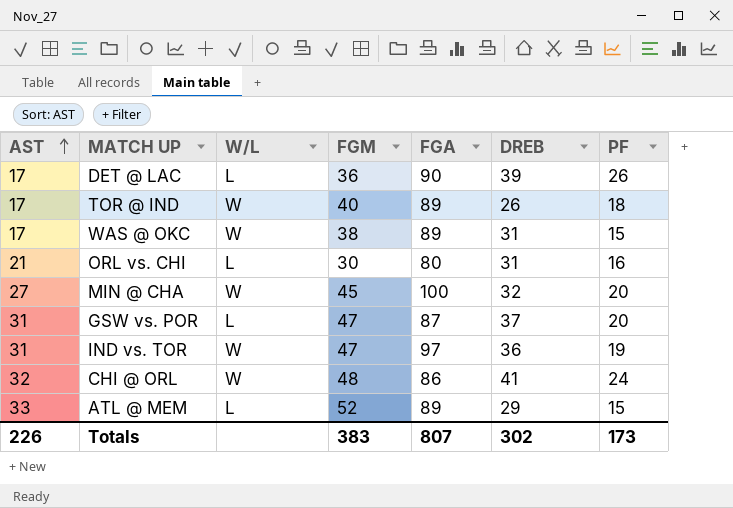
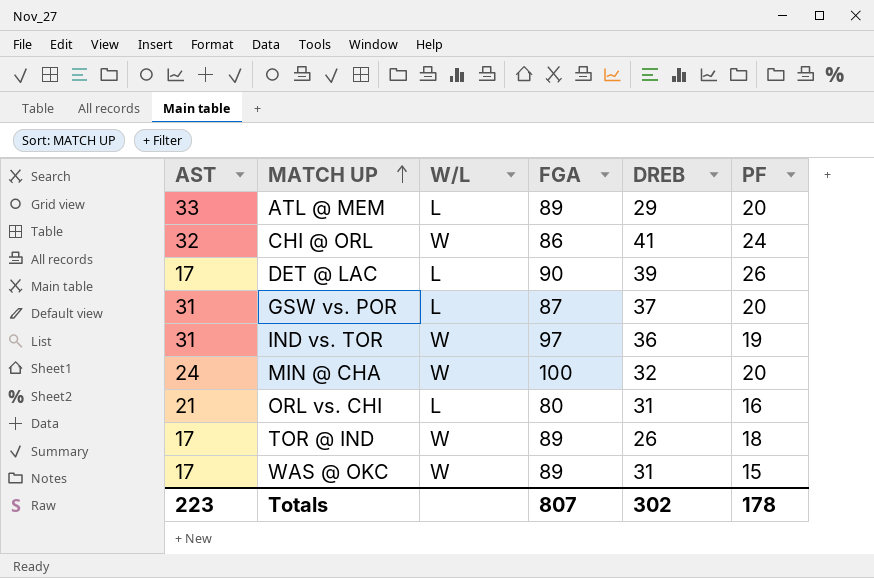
row order: AST ascending -> MATCH UP ascending
column FGM | position: 4 -> none
ATL @ MEM | PF: 15 -> 20
MIN @ CHA | AST: 27 -> 24
Totals | AST: 226 -> 223
Totals | PF: 173 -> 178

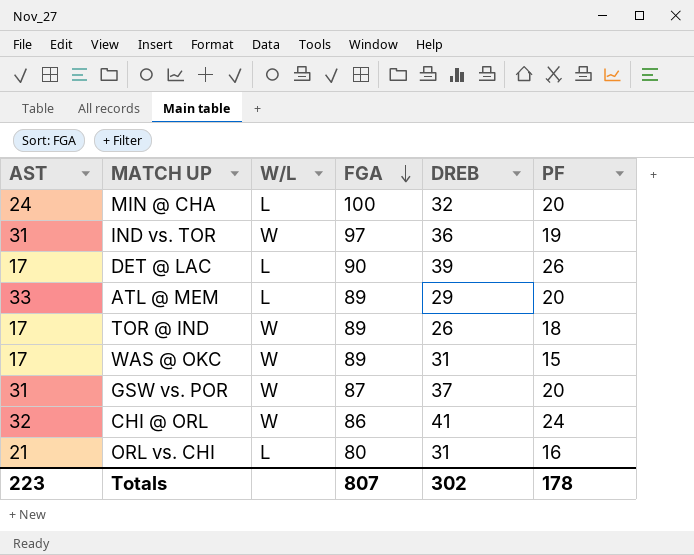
row order: MATCH UP ascending -> FGA descending
MIN @ CHA | W/L: W -> L
GSW vs. POR | W/L: L -> W

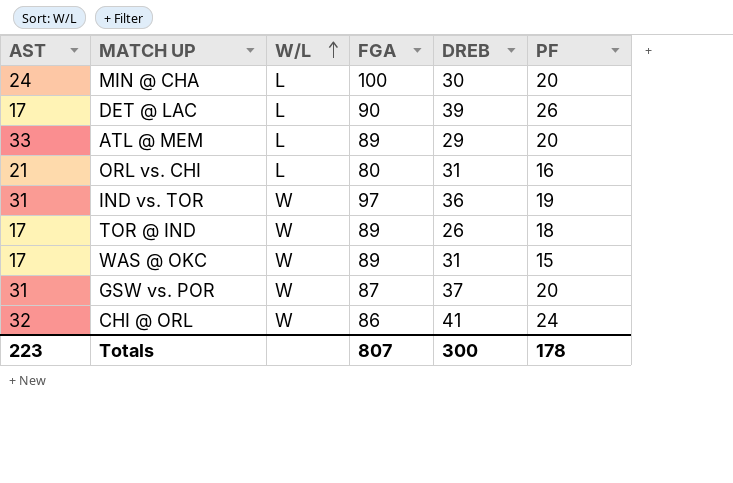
row order: FGA descending -> W/L ascending
MIN @ CHA | DREB: 32 -> 30
Totals | DREB: 302 -> 300

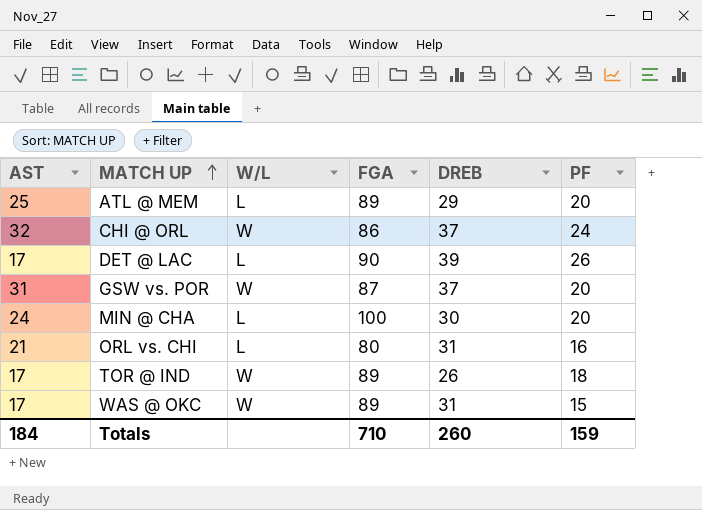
row order: W/L ascending -> MATCH UP ascending
row IND vs. TOR: 31 | W | 97 | 36 | 19 -> none
ATL @ MEM | AST: 33 -> 25
CHI @ ORL | DREB: 41 -> 37
Totals | AST: 223 -> 184
Totals | FGA: 807 -> 710
Totals | DREB: 300 -> 260
Totals | PF: 178 -> 159

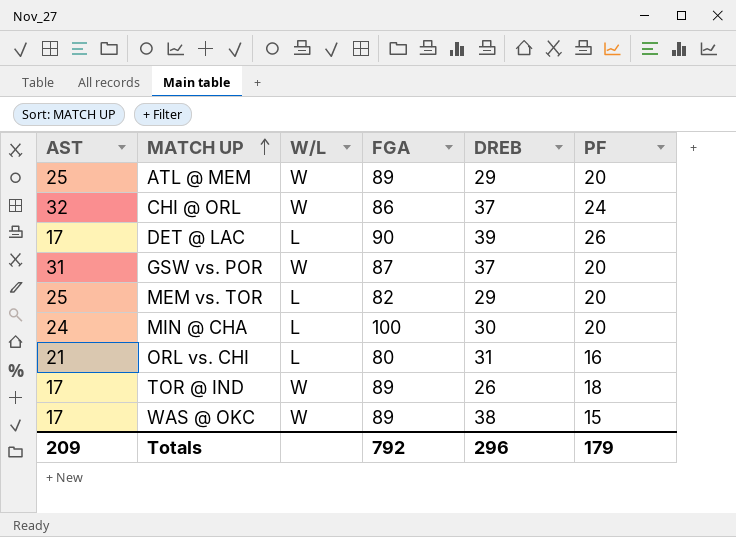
ATL @ MEM | W/L: L -> W
row MEM vs. TOR: none -> 25 | L | 82 | 29 | 20
WAS @ OKC | DREB: 31 -> 38
Totals | AST: 184 -> 209
Totals | FGA: 710 -> 792
Totals | DREB: 260 -> 296
Totals | PF: 159 -> 179

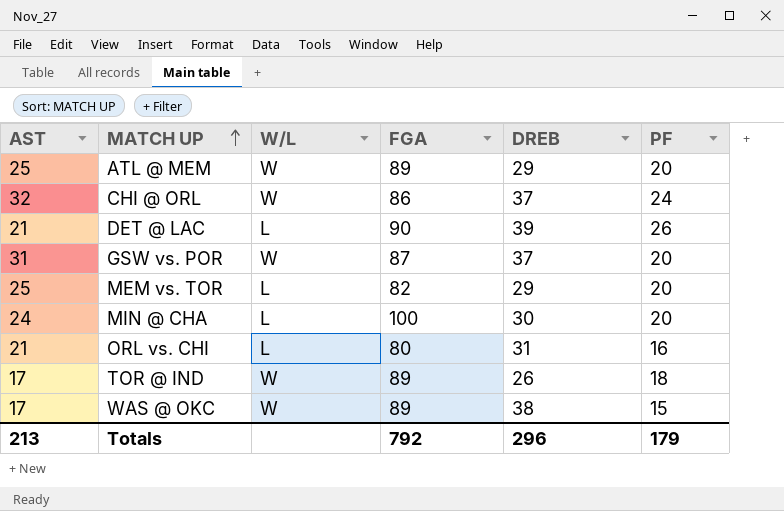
DET @ LAC | AST: 17 -> 21
Totals | AST: 209 -> 213

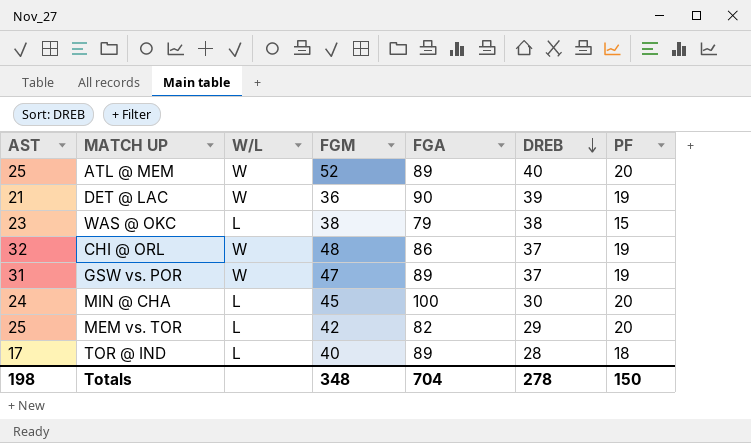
row order: MATCH UP ascending -> DREB descending
column FGM | position: none -> 4
row ORL vs. CHI: 21 | L | 80 | 31 | 16 -> none
ATL @ MEM | DREB: 29 -> 40
DET @ LAC | W/L: L -> W
DET @ LAC | PF: 26 -> 19
WAS @ OKC | AST: 17 -> 23
WAS @ OKC | W/L: W -> L
WAS @ OKC | FGA: 89 -> 79
CHI @ ORL | PF: 24 -> 19
GSW vs. POR | FGA: 87 -> 89
GSW vs. POR | PF: 20 -> 19
TOR @ IND | W/L: W -> L
TOR @ IND | DREB: 26 -> 28
Totals | AST: 213 -> 198
Totals | FGA: 792 -> 704
Totals | DREB: 296 -> 278
Totals | PF: 179 -> 150

